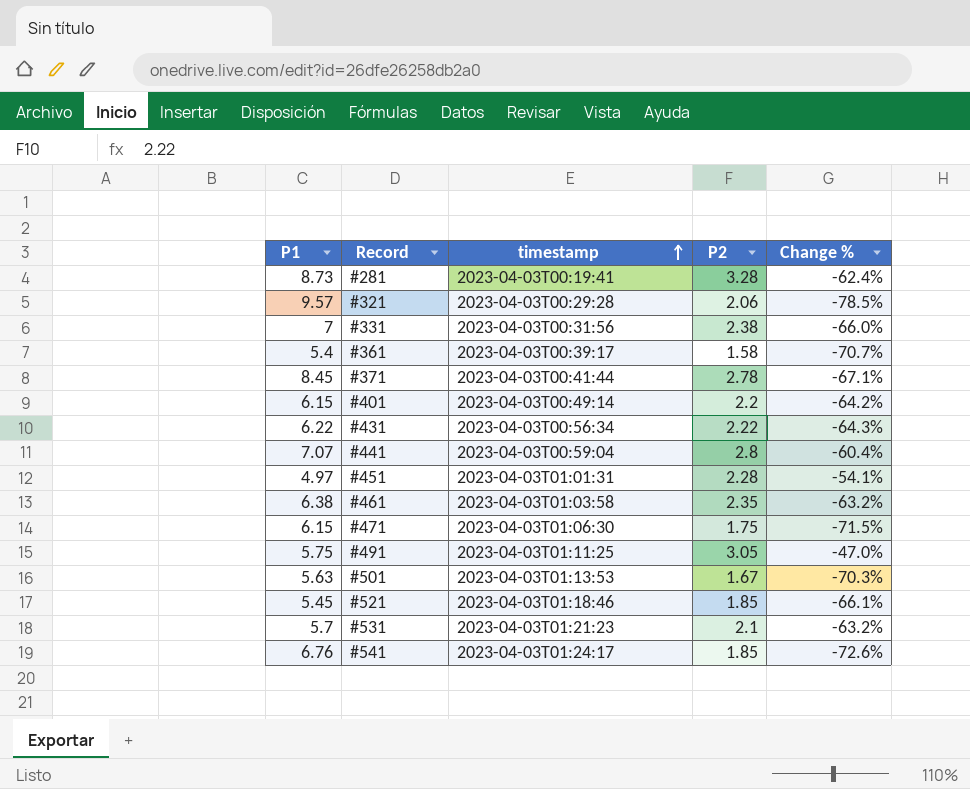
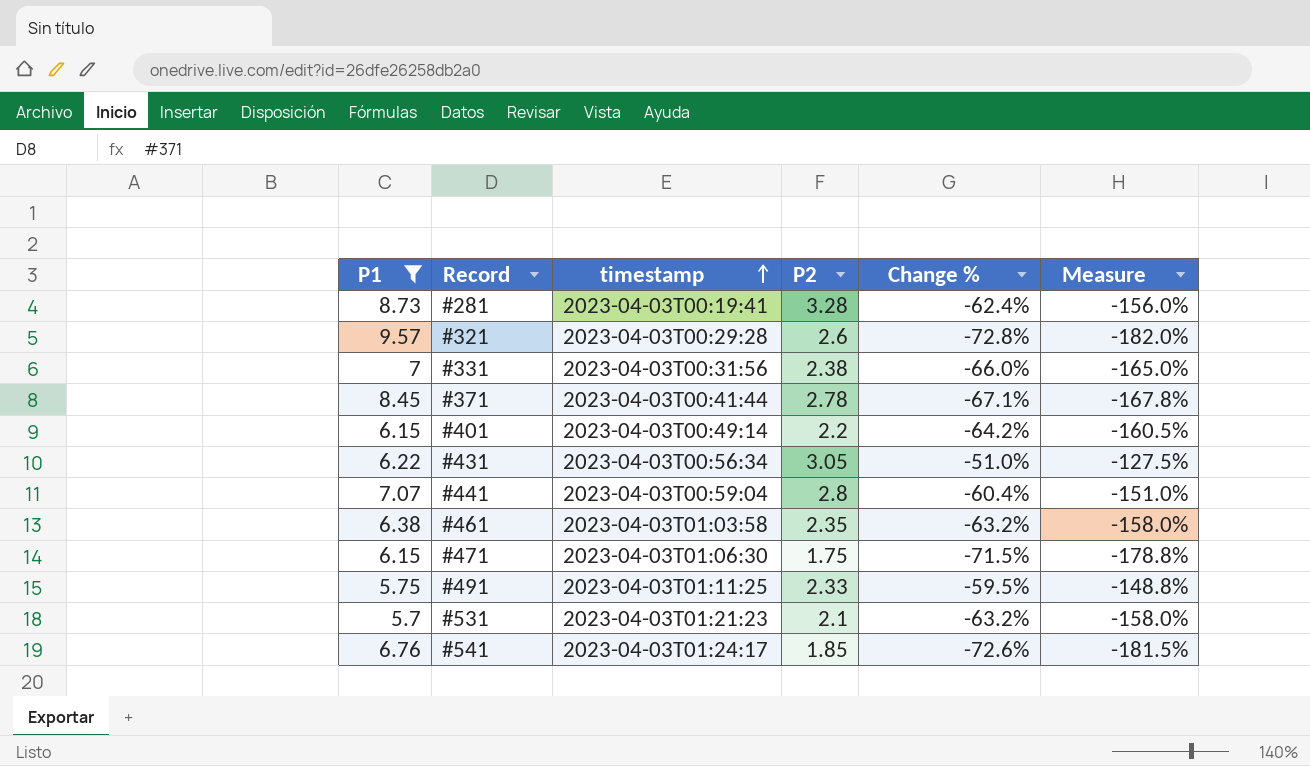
filter: none -> P1 >= 5.7
column Measure | formula: none -> [Change %] * 2.5
#321 | P2: 2.06 -> 2.6
#321 | Change %: -78.5% -> -72.8%
#431 | P2: 2.22 -> 3.05
#431 | Change %: -64.3% -> -51.0%
#491 | P2: 3.05 -> 2.33
#491 | Change %: -47.0% -> -59.5%

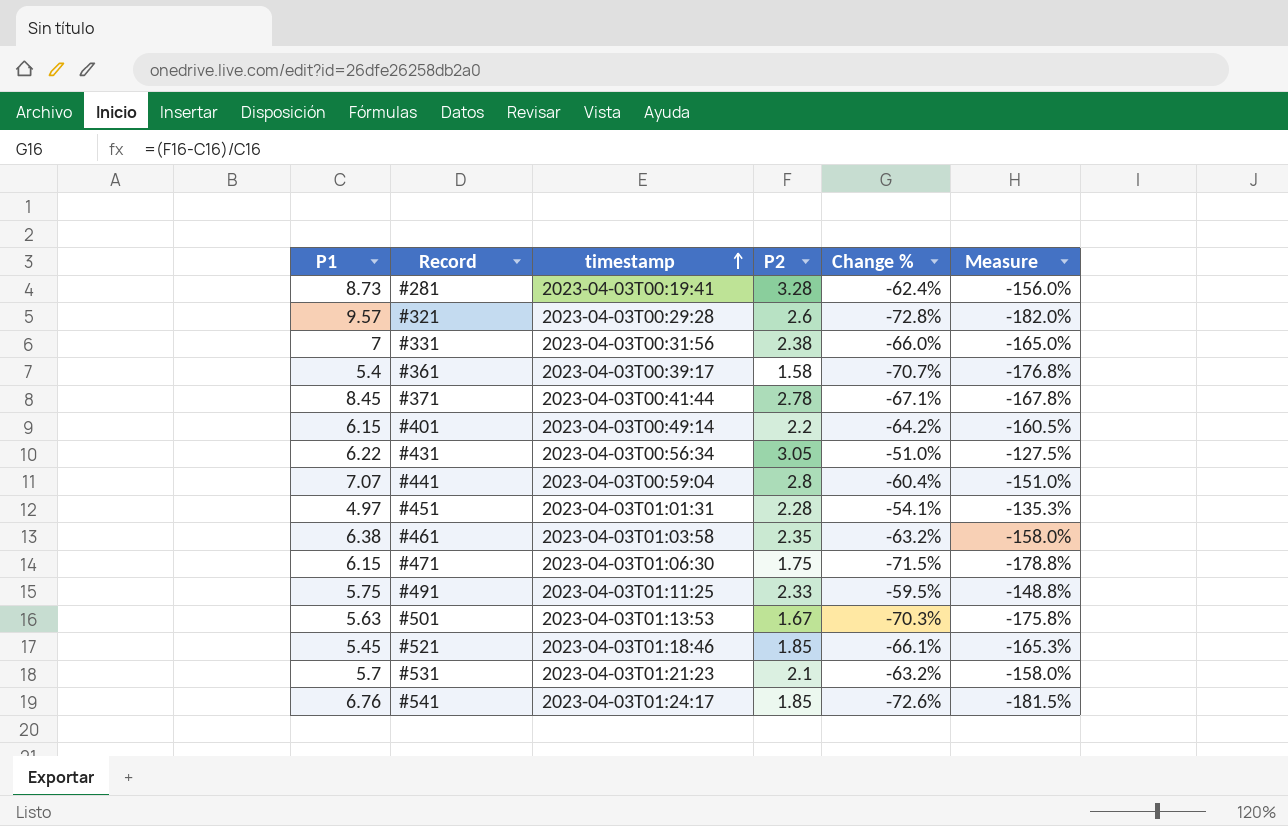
filter: P1 >= 5.7 -> none

